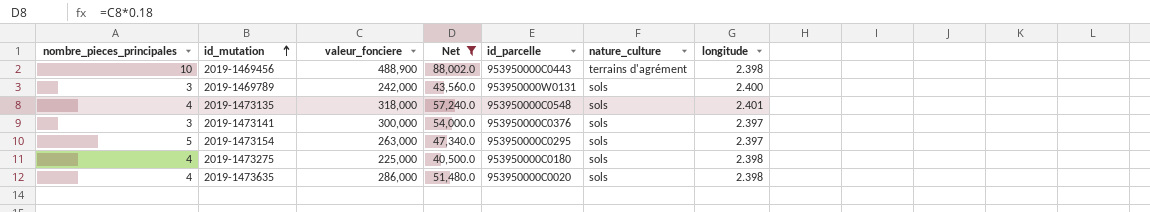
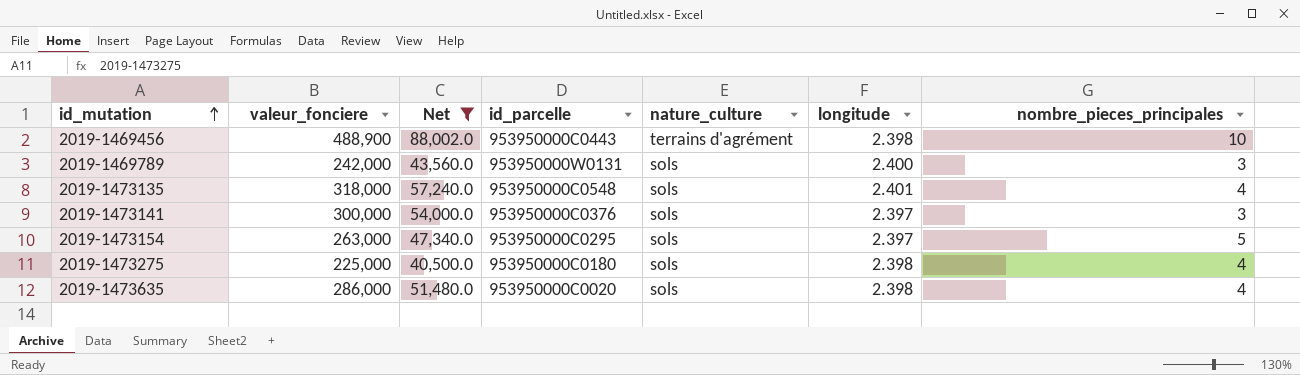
column nombre_pieces_principales | position: 1 -> 7

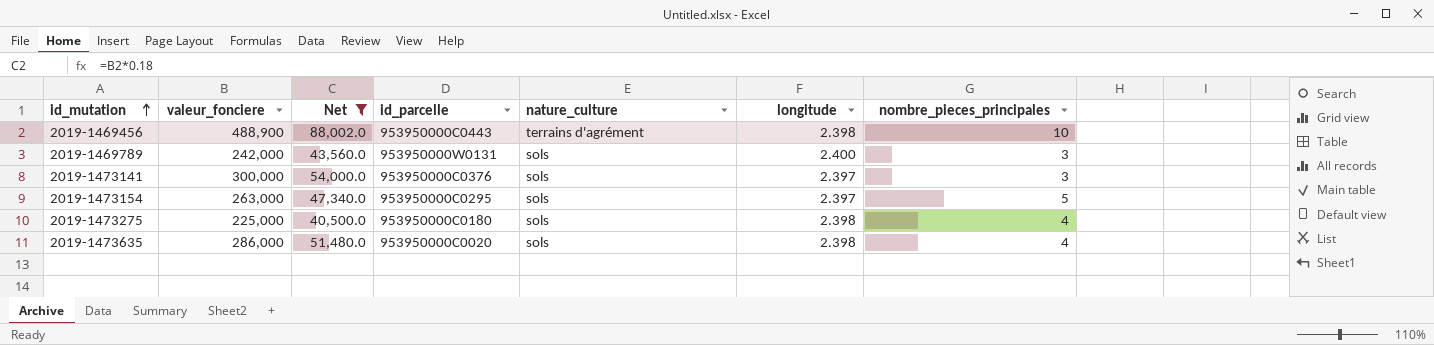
row 2019-1473135: 318,000 | 57,240.0 | 953950000C0548 | sols | 2.401 | 4 -> none

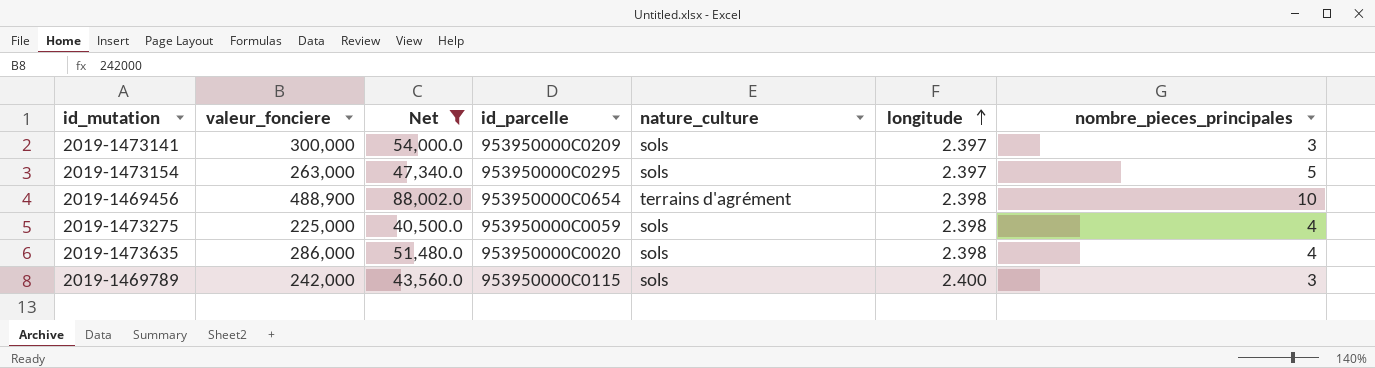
row order: id_mutation ascending -> longitude ascending
2019-1473141 | id_parcelle: 953950000C0376 -> 953950000C0209
2019-1469456 | id_parcelle: 953950000C0443 -> 953950000C0654
2019-1473275 | id_parcelle: 953950000C0180 -> 953950000C0059
2019-1469789 | id_parcelle: 953950000W0131 -> 953950000C0115

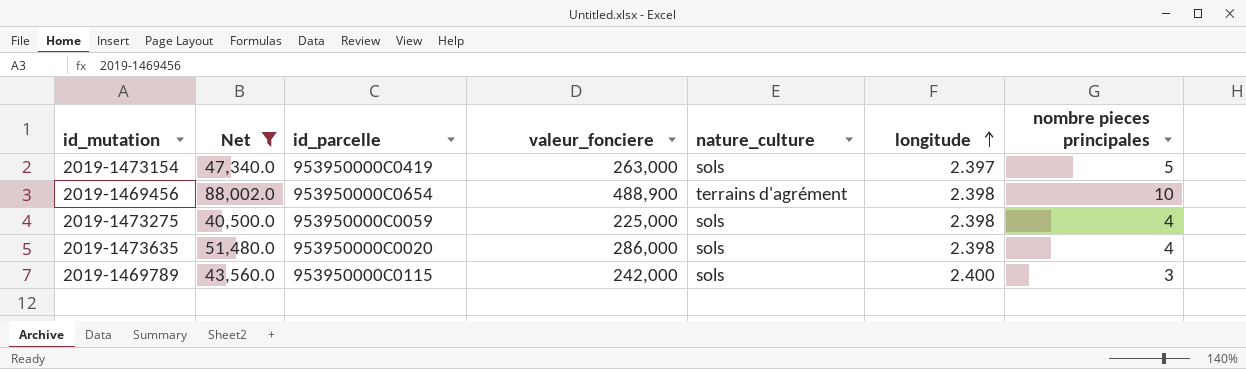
column valeur_fonciere | position: 2 -> 4
column name: nombre_pieces_principales -> nombre pieces principales
row 2019-1473141: 300,000 | 54,000.0 | 953950000C0209 | sols | 2.397 | 3 -> none
2019-1473154 | id_parcelle: 953950000C0295 -> 953950000C0419

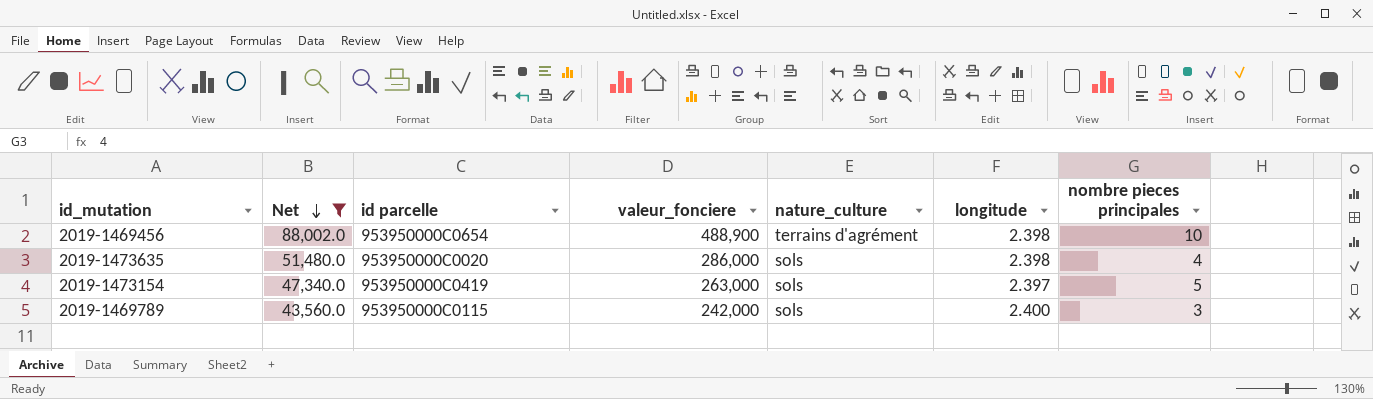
row order: longitude ascending -> Net descending
column name: id_parcelle -> id parcelle
row 2019-1473275: 40,500.0 | 953950000C0059 | 225,000 | sols | 2.398 | 4 -> none

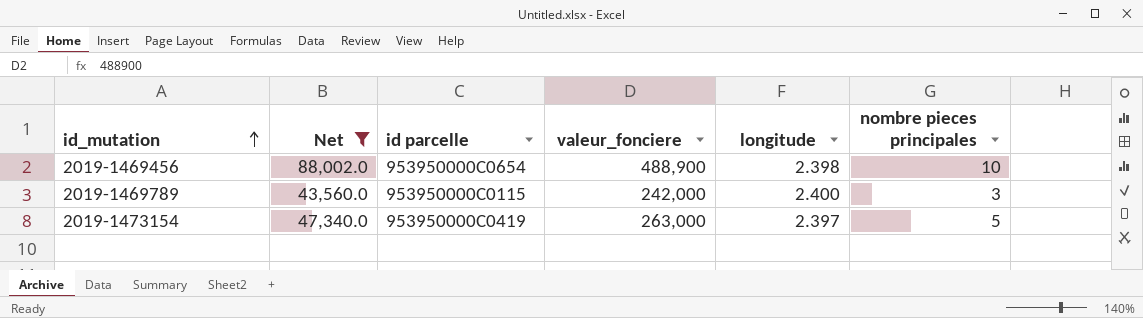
row order: Net descending -> id_mutation ascending
column nature_culture | position: 5 -> none
row 2019-1473635: 51,480.0 | 953950000C0020 | 286,000 | sols | 2.398 | 4 -> none

